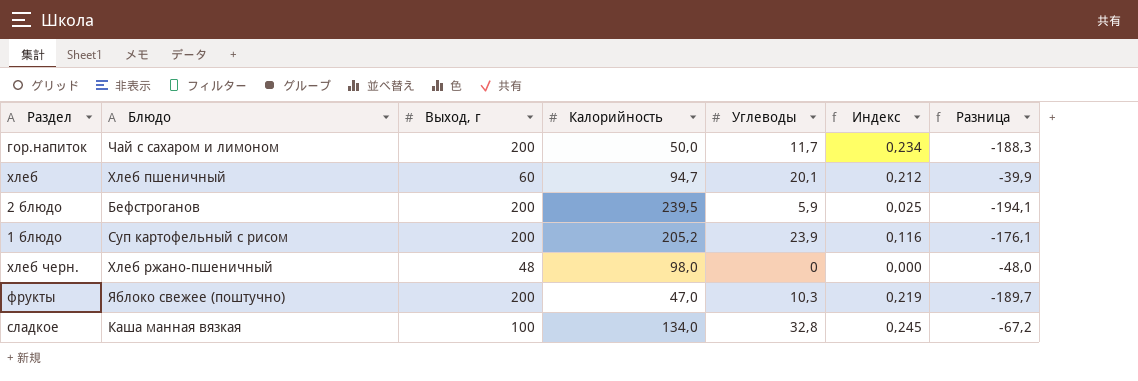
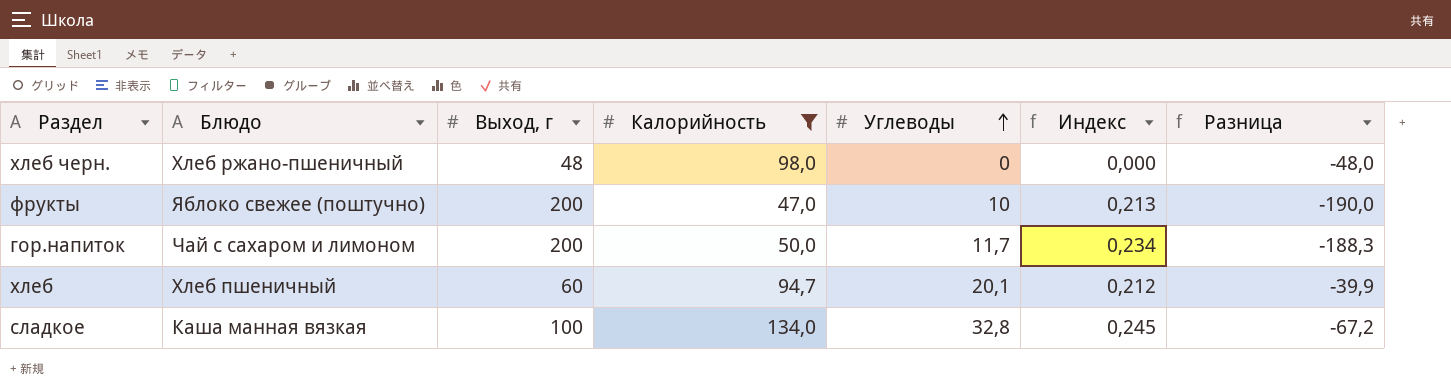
filter: none -> Калорийность <= 134,0
row order: none -> Углеводы ascending
фрукты | Углеводы: 10,3 -> 10
фрукты | Индекс: 0,219 -> 0,213
фрукты | Разница: -189,7 -> -190,0

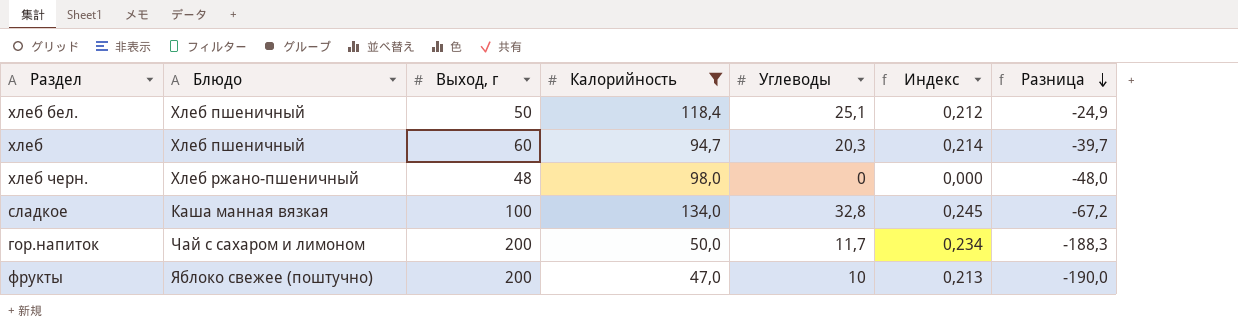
row order: Углеводы ascending -> Разница descending
row хлеб бел.: none -> Хлеб пшеничный | 50 | 118,4 | 25,1 | 0,212 | -24,9
хлеб | Углеводы: 20,1 -> 20,3
хлеб | Индекс: 0,212 -> 0,214
хлеб | Разница: -39,9 -> -39,7

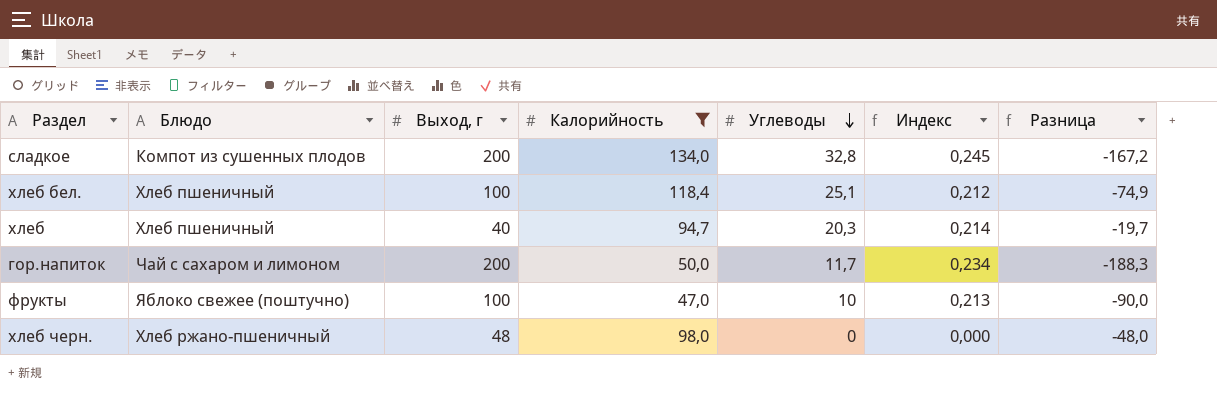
row order: Разница descending -> Углеводы descending
сладкое | Блюдо: Каша манная вязкая -> Компот из сушенных плодов
сладкое | Выход, г: 100 -> 200
сладкое | Разница: -67,2 -> -167,2
хлеб бел. | Выход, г: 50 -> 100
хлеб бел. | Разница: -24,9 -> -74,9
хлеб | Выход, г: 60 -> 40
хлеб | Разница: -39,7 -> -19,7
фрукты | Выход, г: 200 -> 100
фрукты | Разница: -190,0 -> -90,0

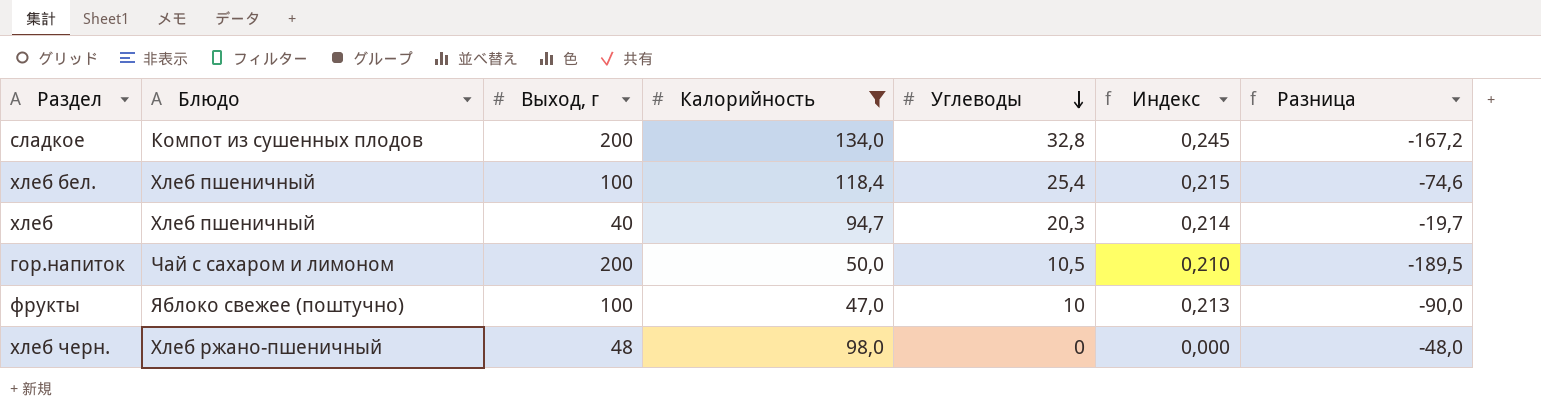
хлеб бел. | Углеводы: 25,1 -> 25,4
хлеб бел. | Индекс: 0,212 -> 0,215
хлеб бел. | Разница: -74,9 -> -74,6
гор.напиток | Углеводы: 11,7 -> 10,5
гор.напиток | Индекс: 0,234 -> 0,210
гор.напиток | Разница: -188,3 -> -189,5

